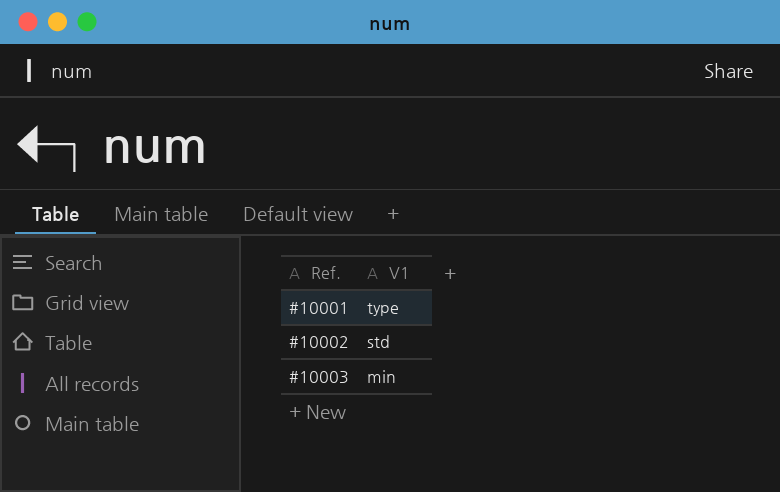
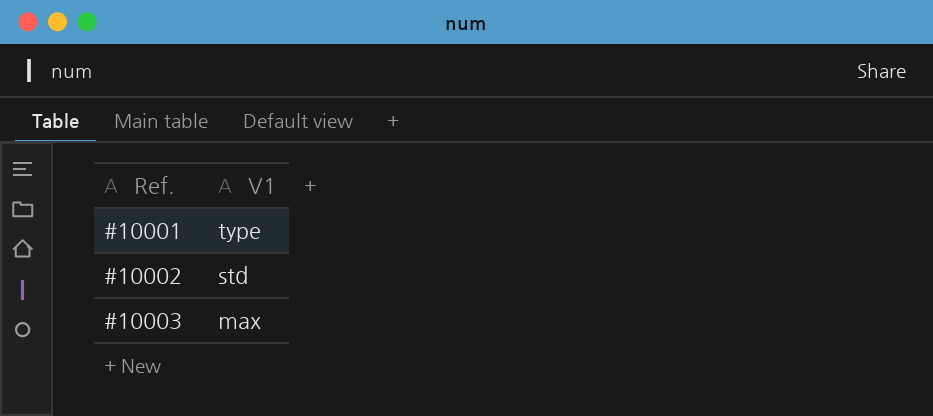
#10003 | V1: min -> max

